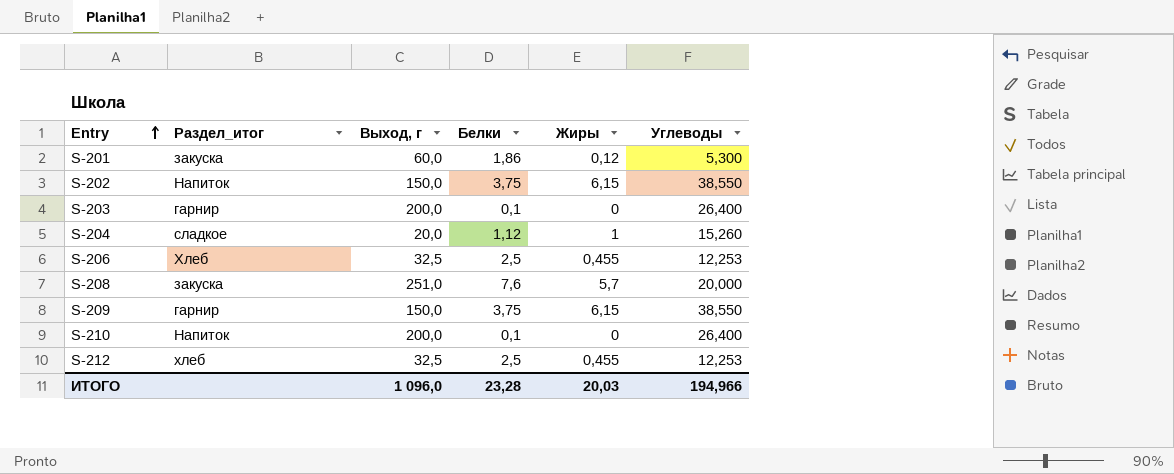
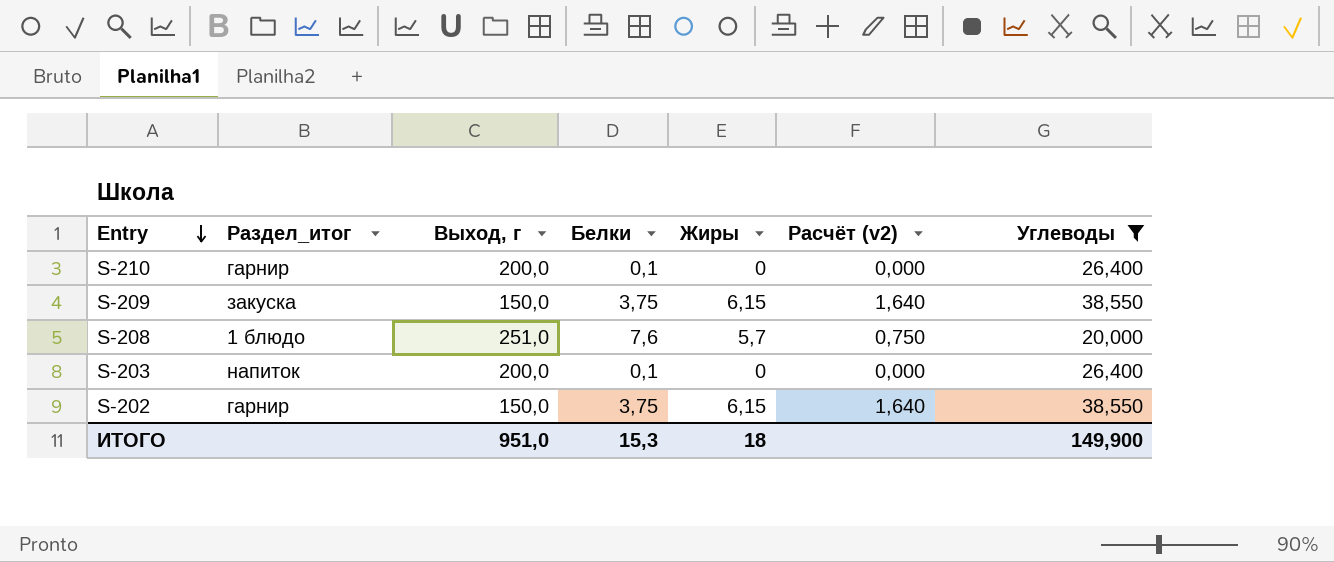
filter: none -> Углеводы >= 20,000
row order: Entry ascending -> Entry descending
column Расчёт (v2) | formula: none -> [Жиры] / [Белки]
S-210 | Раздел_итог: Напиток -> гарнир
S-209 | Раздел_итог: гарнир -> закуска
S-208 | Раздел_итог: закуска -> 1 блюдо
S-203 | Раздел_итог: гарнир -> напиток
S-202 | Раздел_итог: Напиток -> гарнир
ИТОГО | Выход, г: 1 096,0 -> 951,0
ИТОГО | Белки: 23,28 -> 15,3
ИТОГО | Жиры: 20,03 -> 18
ИТОГО | Углеводы: 194,966 -> 149,900

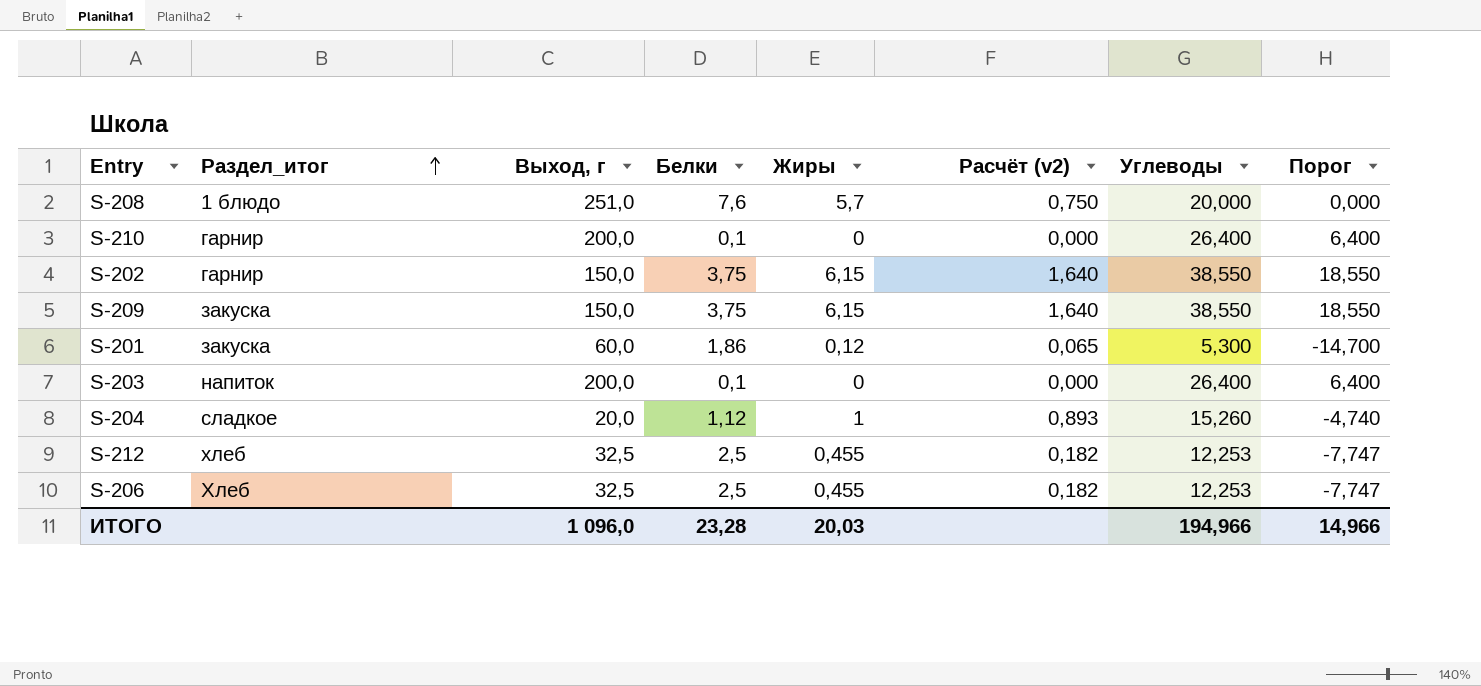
filter: Углеводы >= 20,000 -> none
row order: Entry descending -> Раздел_итог ascending
column Порог | formula: none -> [Углеводы] - 20
ИТОГО | Выход, г: 951,0 -> 1 096,0
ИТОГО | Белки: 15,3 -> 23,28
ИТОГО | Жиры: 18 -> 20,03
ИТОГО | Углеводы: 149,900 -> 194,966

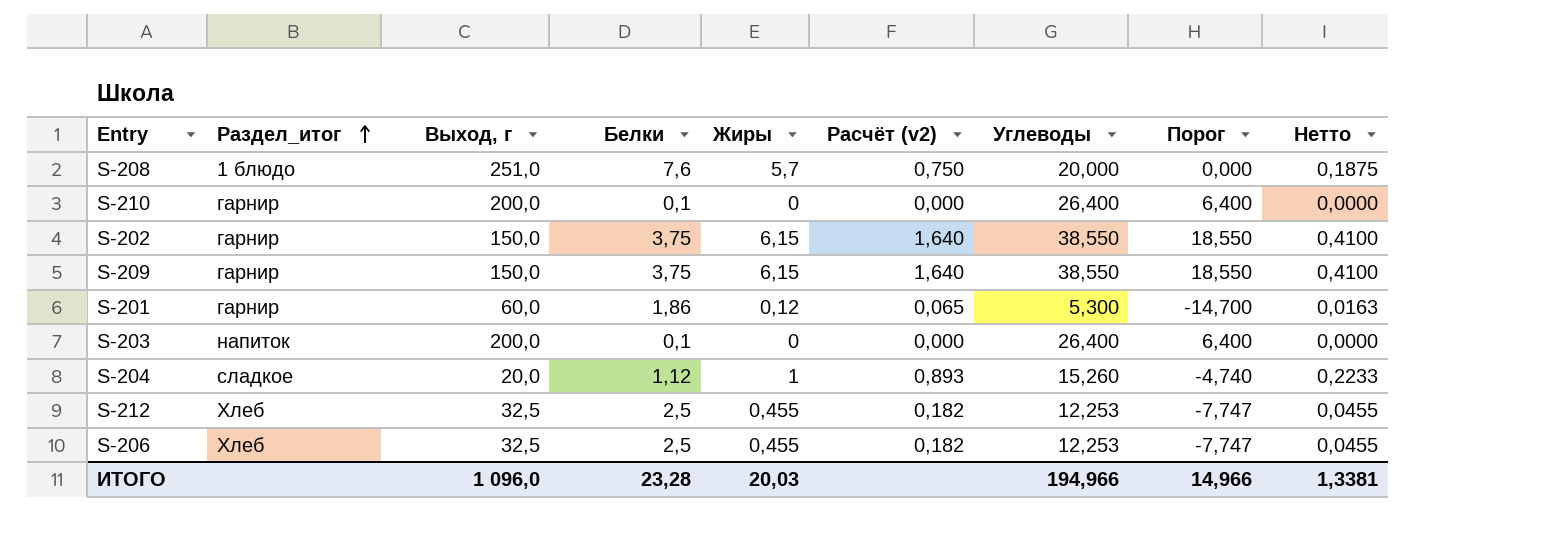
column Нетто | formula: none -> [Расчёт (v2)] * 0,25
S-209 | Раздел_итог: закуска -> гарнир
S-201 | Раздел_итог: закуска -> гарнир
S-212 | Раздел_итог: хлеб -> Хлеб

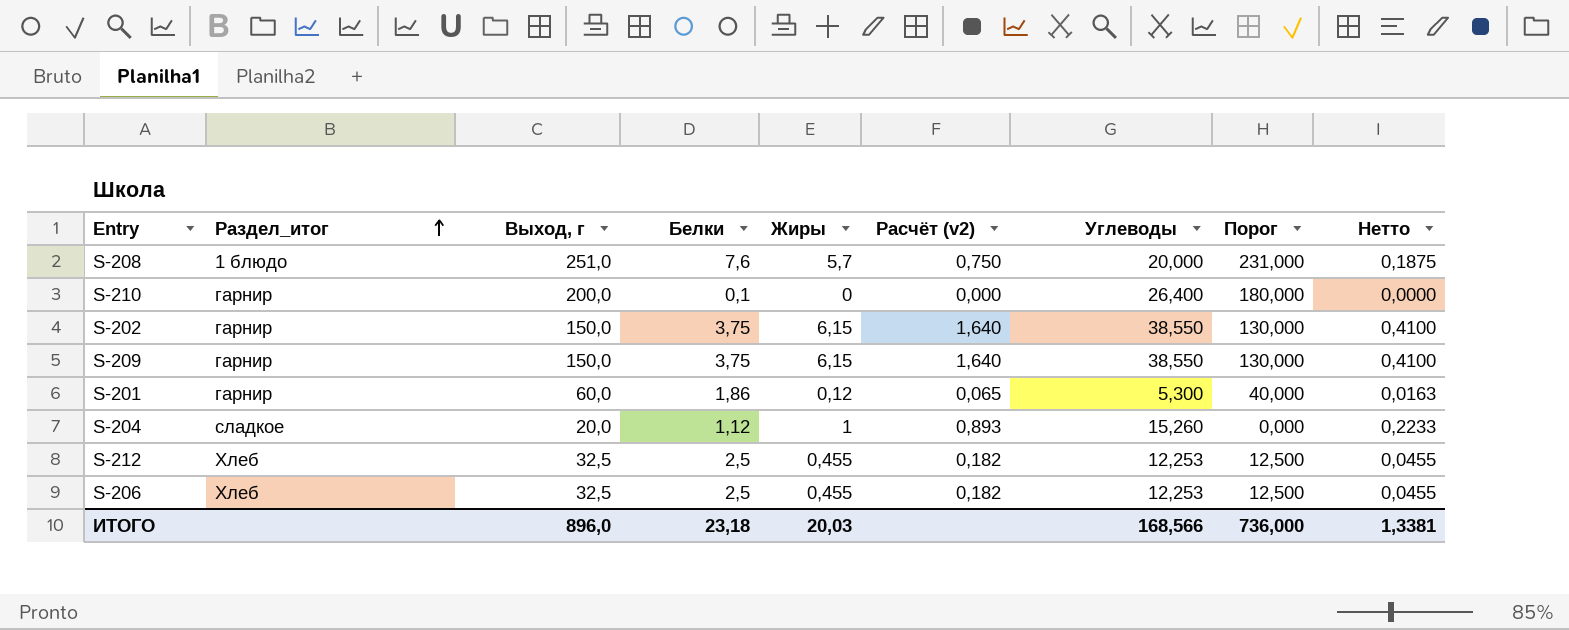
column Порог | formula: [Углеводы] - 20 -> [Выход, г] - 20
row S-203: напиток | 200,0 | 0,1 | 0 | 0,000 | 26,400 | 6,400 | 0,0000 -> none
ИТОГО | Выход, г: 1 096,0 -> 896,0
ИТОГО | Белки: 23,28 -> 23,18
ИТОГО | Углеводы: 194,966 -> 168,566
ИТОГО | Порог: 14,966 -> 736,000

